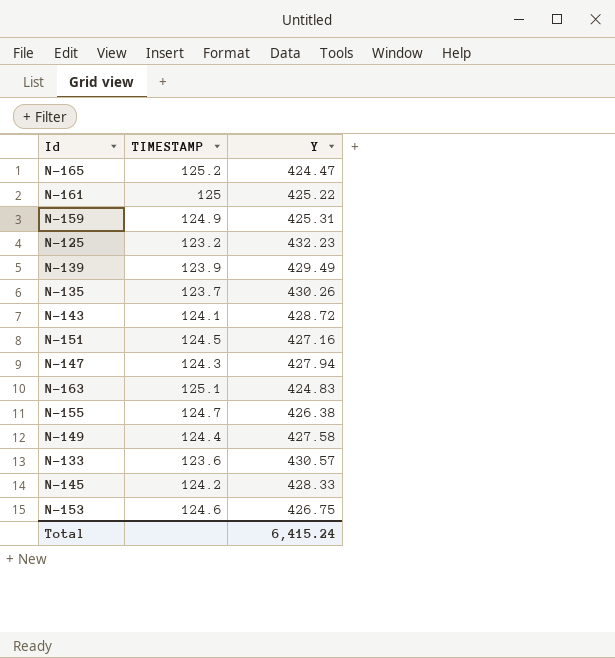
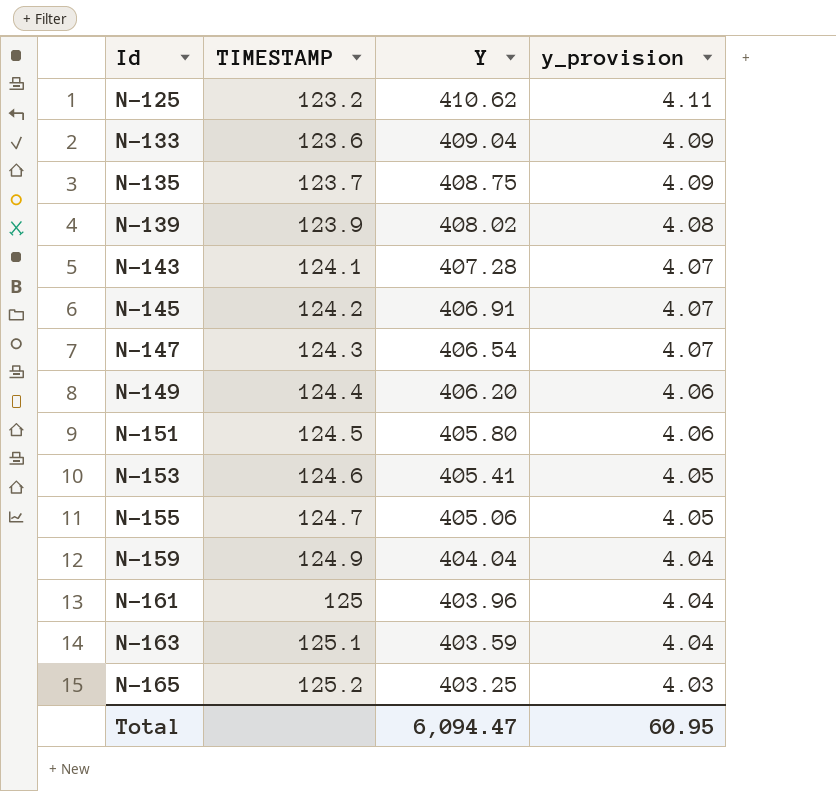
row order: none -> Id ascending
column y_provision | formula: none -> [Y] * 0.01
N-125 | Y: 432.23 -> 410.62
N-133 | Y: 430.57 -> 409.04
N-135 | Y: 430.26 -> 408.75
N-139 | Y: 429.49 -> 408.02
N-143 | Y: 428.72 -> 407.28
N-145 | Y: 428.33 -> 406.91
N-147 | Y: 427.94 -> 406.54
N-149 | Y: 427.58 -> 406.20
N-151 | Y: 427.16 -> 405.80
N-153 | Y: 426.75 -> 405.41
N-155 | Y: 426.38 -> 405.06
N-159 | Y: 425.31 -> 404.04
N-161 | Y: 425.22 -> 403.96
N-163 | Y: 424.83 -> 403.59
N-165 | Y: 424.47 -> 403.25
Total | Y: 6,415.24 -> 6,094.47

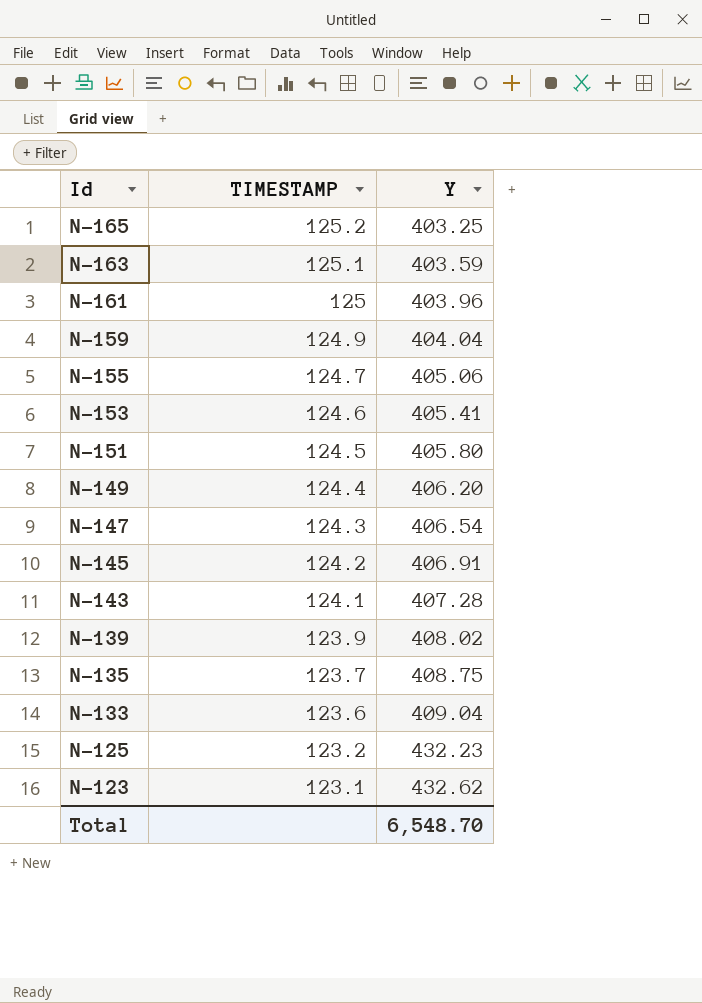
row order: Id ascending -> Id descending
column y_provision | formula: [Y] * 0.01 -> none
N-125 | Y: 410.62 -> 432.23
row N-123: none -> 123.1 | 432.62
Total | Y: 6,094.47 -> 6,548.70

